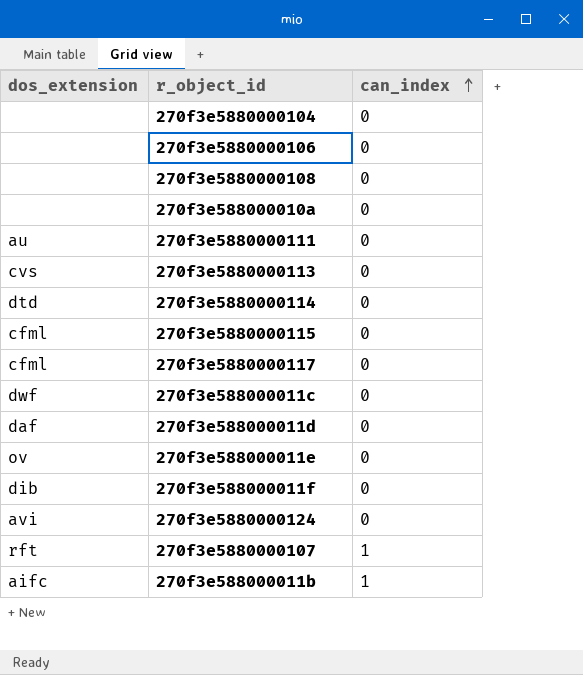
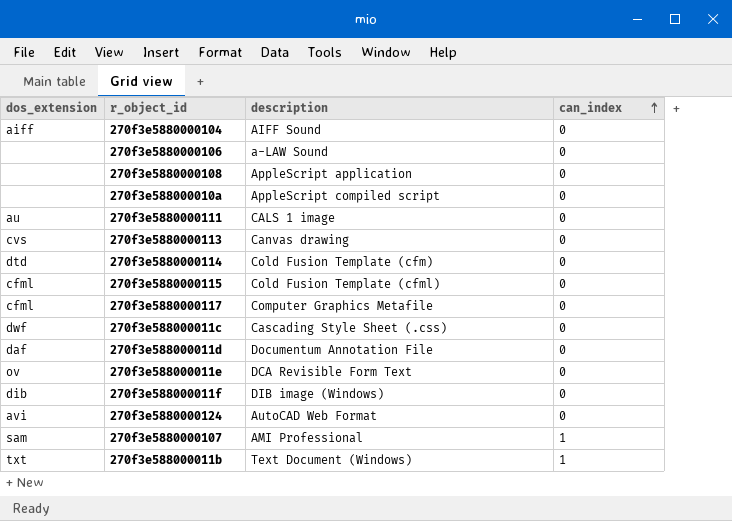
column description | position: none -> 3
270f3e5880000104 | dos_extension: none -> aiff
270f3e5880000107 | dos_extension: rft -> sam
270f3e588000011b | dos_extension: aifc -> txt

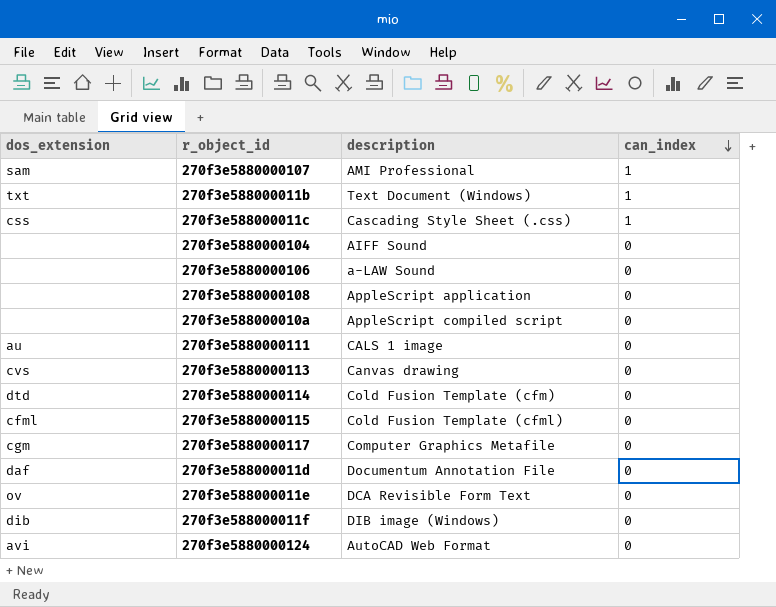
row order: can_index ascending -> can_index descending
270f3e588000011c | dos_extension: dwf -> css
270f3e588000011c | can_index: 0 -> 1
270f3e5880000104 | dos_extension: aiff -> none
270f3e5880000117 | dos_extension: cfml -> cgm

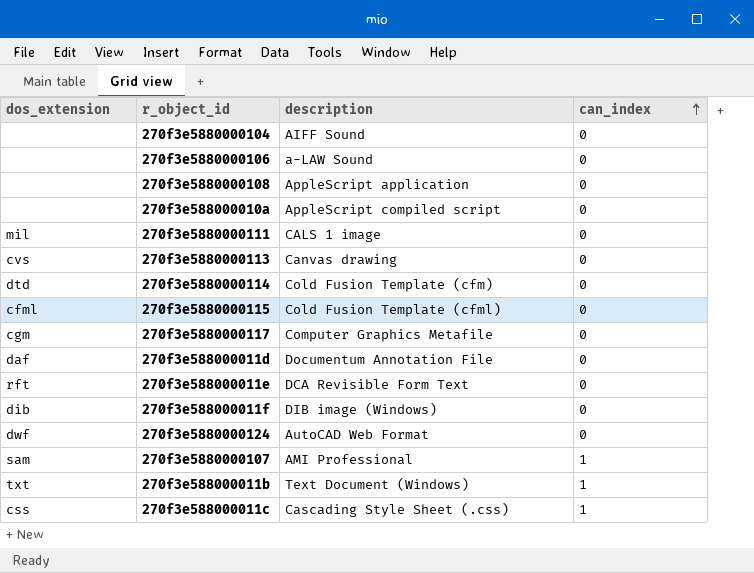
row order: can_index descending -> can_index ascending
270f3e5880000111 | dos_extension: au -> mil
270f3e588000011e | dos_extension: ov -> rft
270f3e5880000124 | dos_extension: avi -> dwf

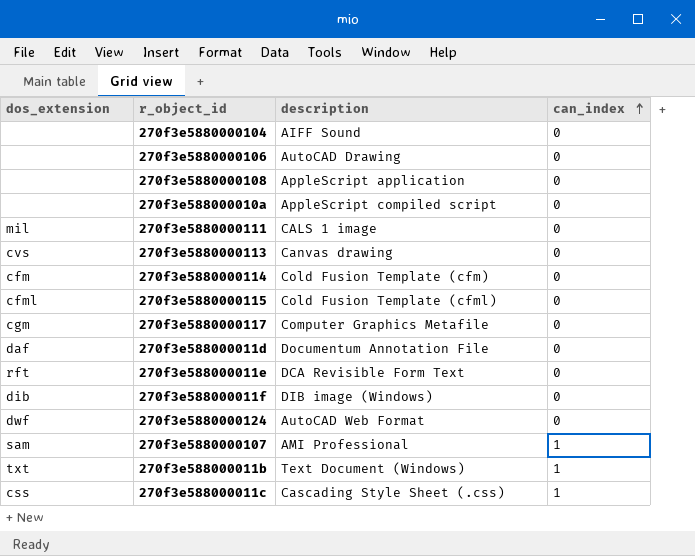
270f3e5880000106 | description: a-LAW Sound -> AutoCAD Drawing
270f3e5880000114 | dos_extension: dtd -> cfm

